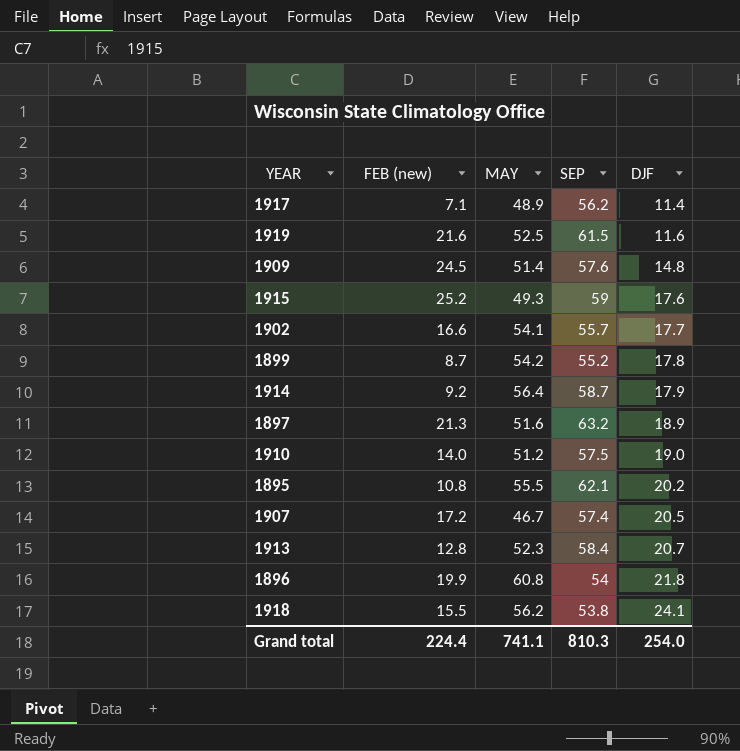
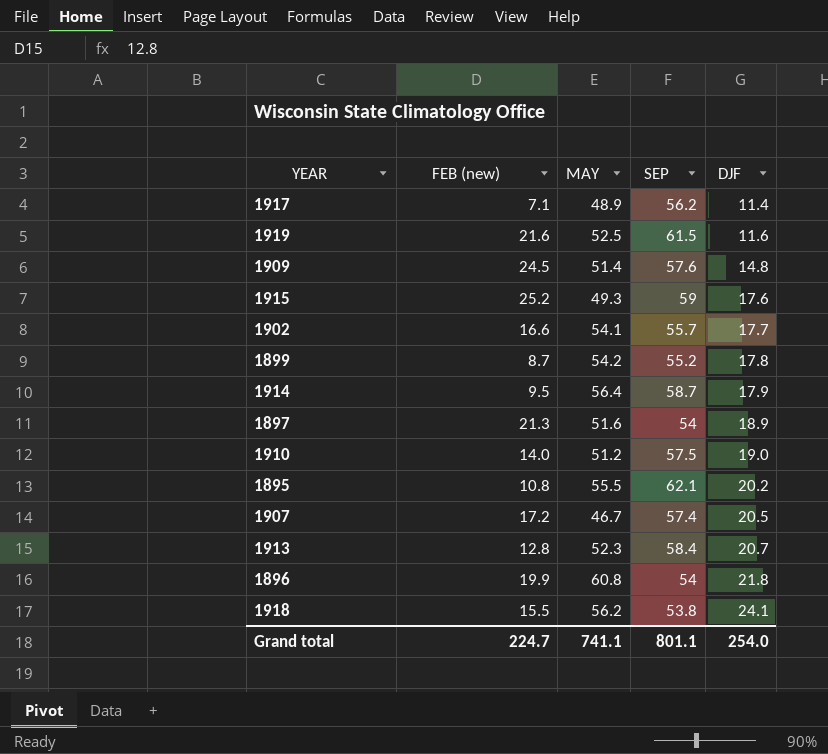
1914 | FEB (new): 9.2 -> 9.5
1897 | SEP: 63.2 -> 54
Grand total | FEB (new): 224.4 -> 224.7
Grand total | SEP: 810.3 -> 801.1

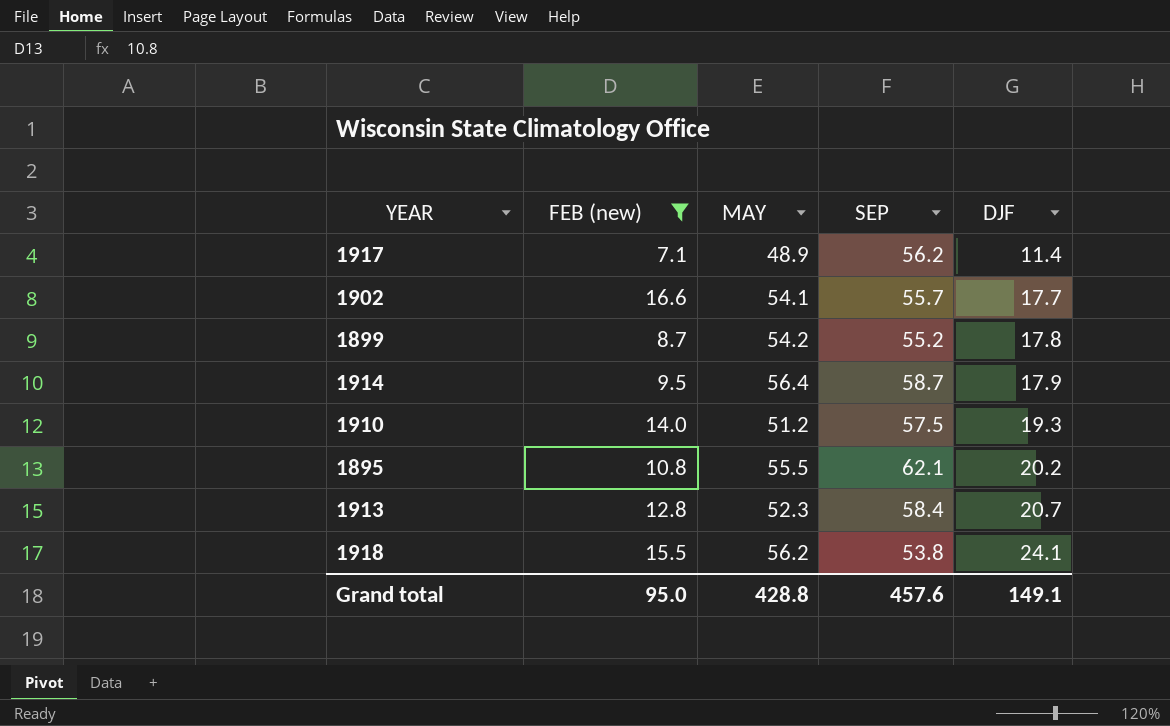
filter: none -> FEB (new) <= 16.6
1910 | DJF: 19.0 -> 19.3
Grand total | FEB (new): 224.7 -> 95.0
Grand total | MAY: 741.1 -> 428.8
Grand total | SEP: 801.1 -> 457.6
Grand total | DJF: 254.0 -> 149.1

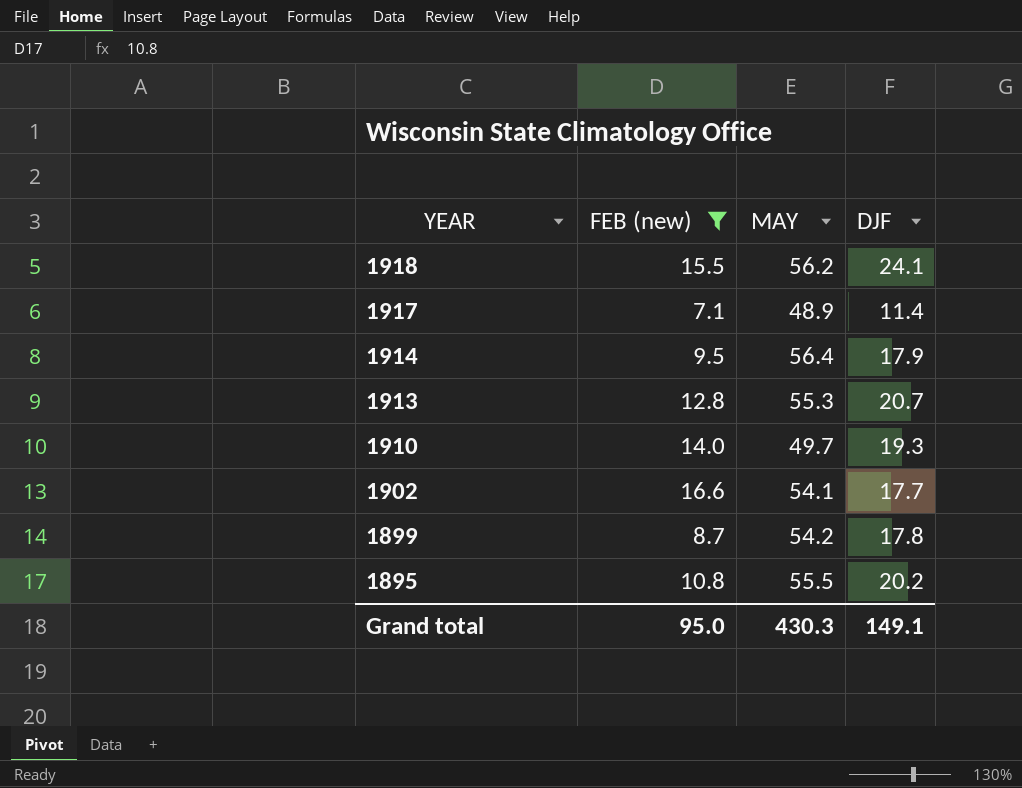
row order: DJF ascending -> YEAR descending
column SEP | position: 4 -> none
1913 | MAY: 52.3 -> 55.3
1910 | MAY: 51.2 -> 49.7
Grand total | MAY: 428.8 -> 430.3

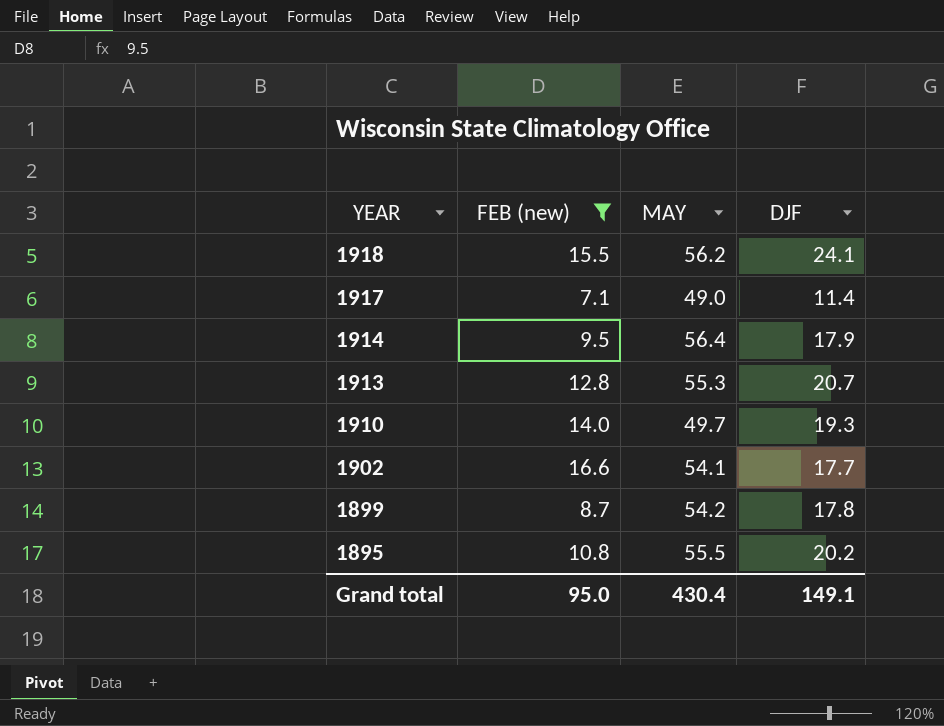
1917 | MAY: 48.9 -> 49.0
Grand total | MAY: 430.3 -> 430.4

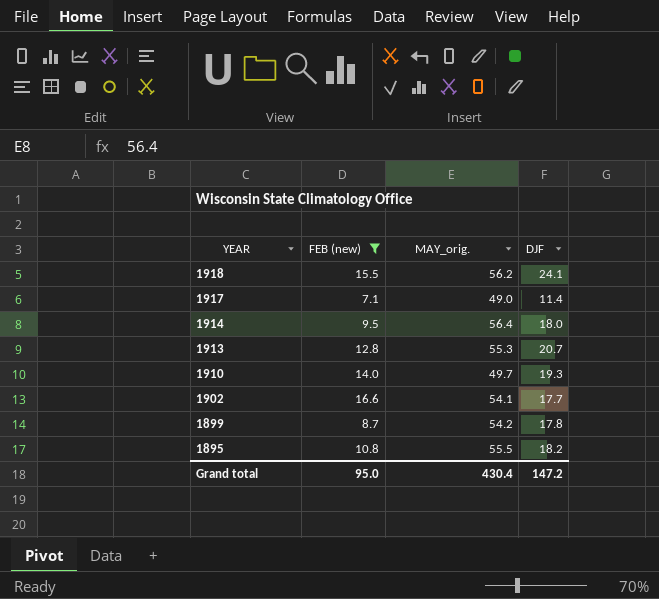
column name: MAY -> MAY_orig.
1914 | DJF: 17.9 -> 18.0
1895 | DJF: 20.2 -> 18.2
Grand total | DJF: 149.1 -> 147.2

